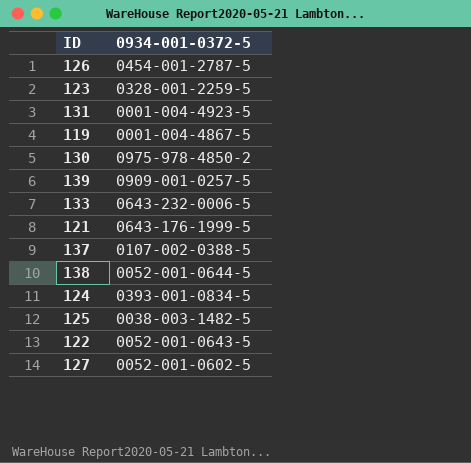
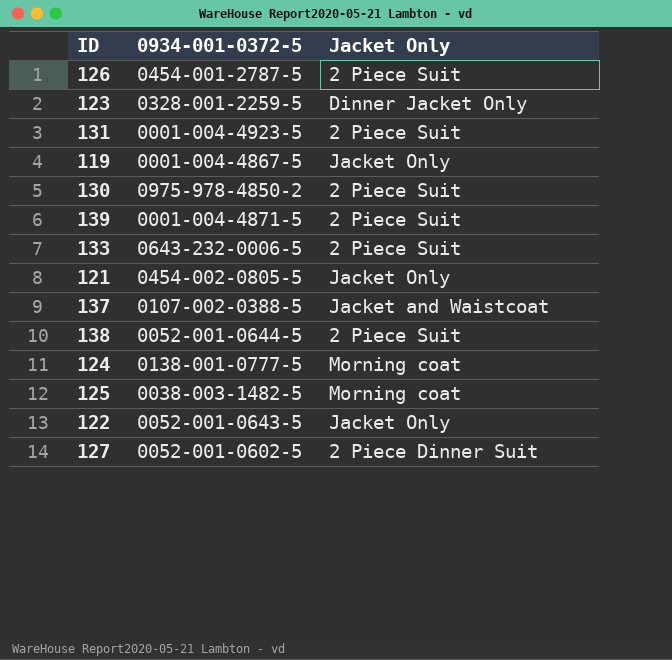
column Jacket Only | position: none -> 3
139 | 0934-001-0372-5: 0909-001-0257-5 -> 0001-004-4871-5
121 | 0934-001-0372-5: 0643-176-1999-5 -> 0454-002-0805-5
124 | 0934-001-0372-5: 0393-001-0834-5 -> 0138-001-0777-5

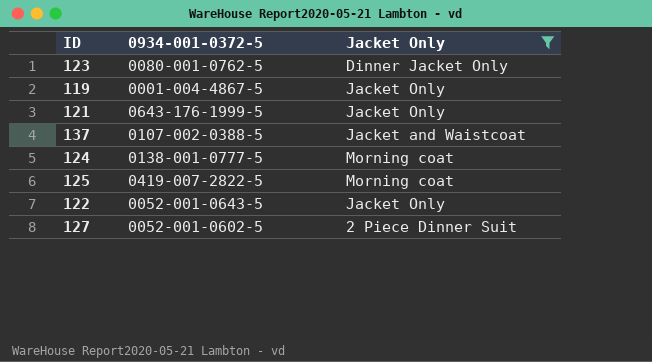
filter: none -> Jacket Only != 2 Piece Suit
123 | 0934-001-0372-5: 0328-001-2259-5 -> 0080-001-0762-5
121 | 0934-001-0372-5: 0454-002-0805-5 -> 0643-176-1999-5
125 | 0934-001-0372-5: 0038-003-1482-5 -> 0419-007-2822-5

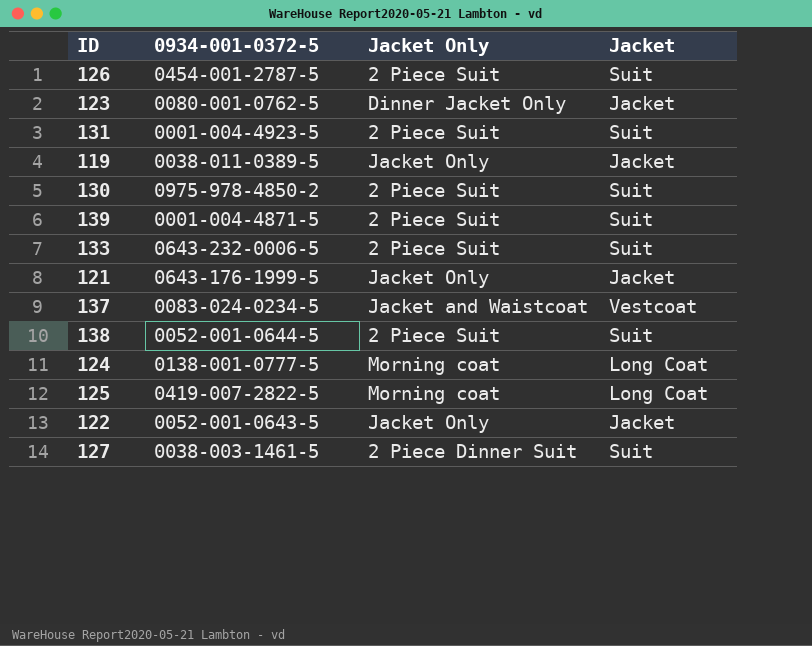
filter: Jacket Only != 2 Piece Suit -> none
column Jacket | position: none -> 4
119 | 0934-001-0372-5: 0001-004-4867-5 -> 0038-011-0389-5
137 | 0934-001-0372-5: 0107-002-0388-5 -> 0083-024-0234-5
127 | 0934-001-0372-5: 0052-001-0602-5 -> 0038-003-1461-5

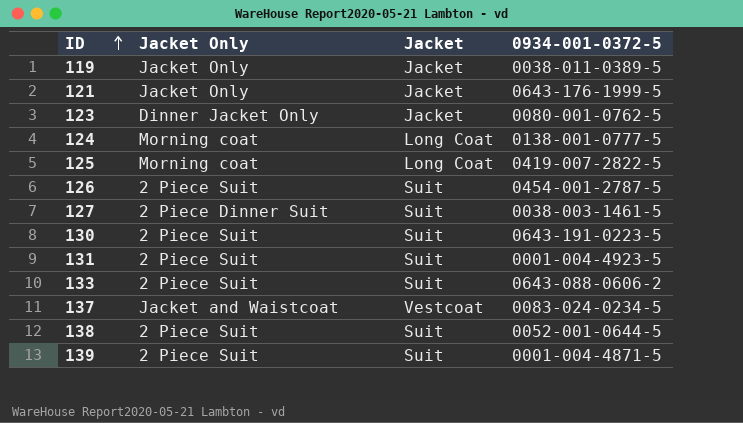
row order: none -> ID ascending
column 0934-001-0372-5 | position: 2 -> 4
row 122: 0052-001-0643-5 | Jacket Only | Jacket -> none
130 | 0934-001-0372-5: 0975-978-4850-2 -> 0643-191-0223-5
133 | 0934-001-0372-5: 0643-232-0006-5 -> 0643-088-0606-2

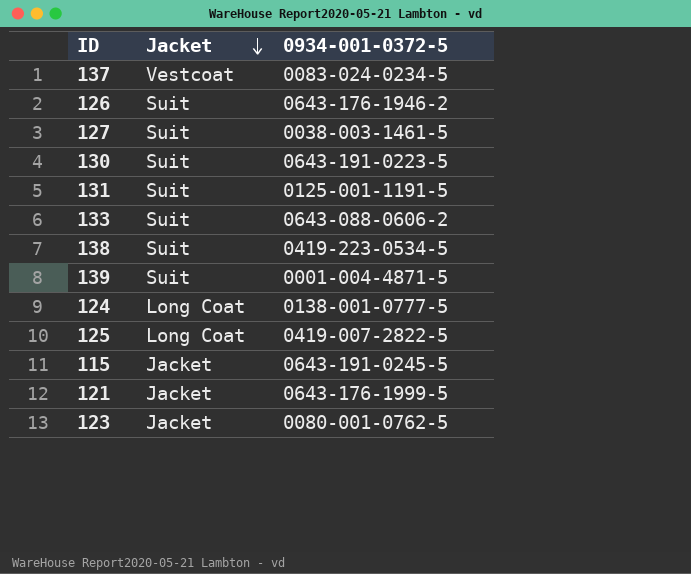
row order: ID ascending -> Jacket descending
column Jacket Only | position: 2 -> none
row 119: Jacket Only | Jacket | 0038-011-0389-5 -> none
126 | 0934-001-0372-5: 0454-001-2787-5 -> 0643-176-1946-2
131 | 0934-001-0372-5: 0001-004-4923-5 -> 0125-001-1191-5
138 | 0934-001-0372-5: 0052-001-0644-5 -> 0419-223-0534-5
row 115: none -> Jacket | 0643-191-0245-5

